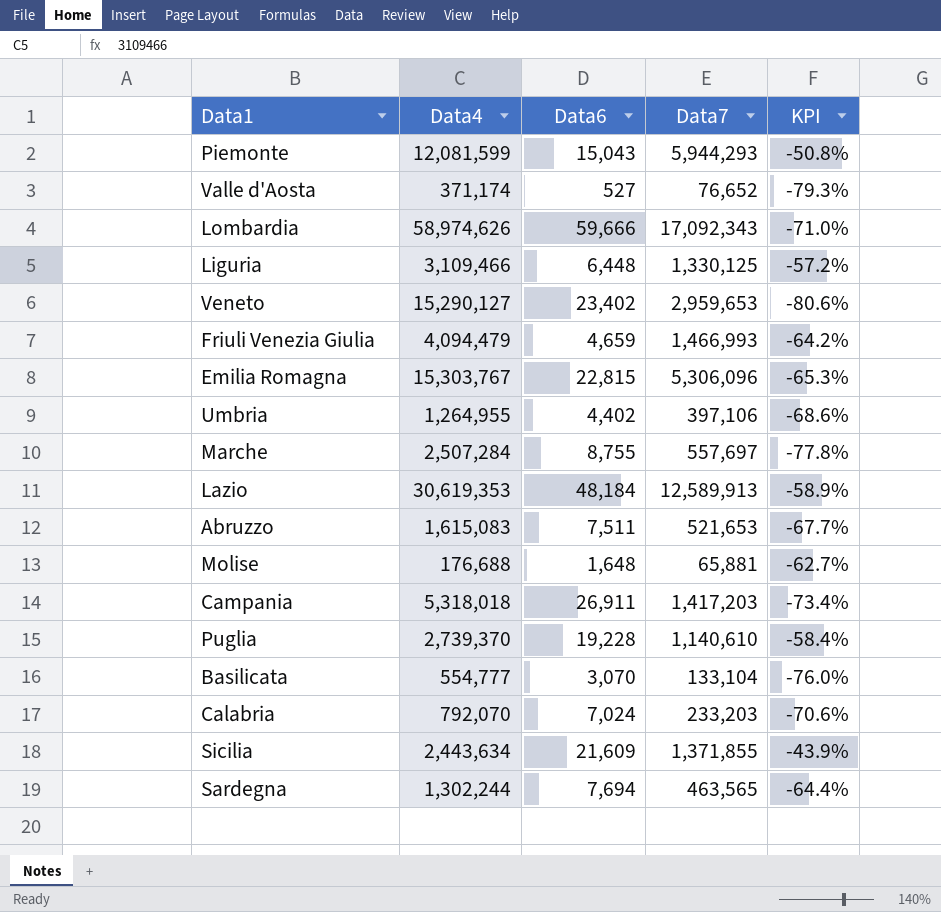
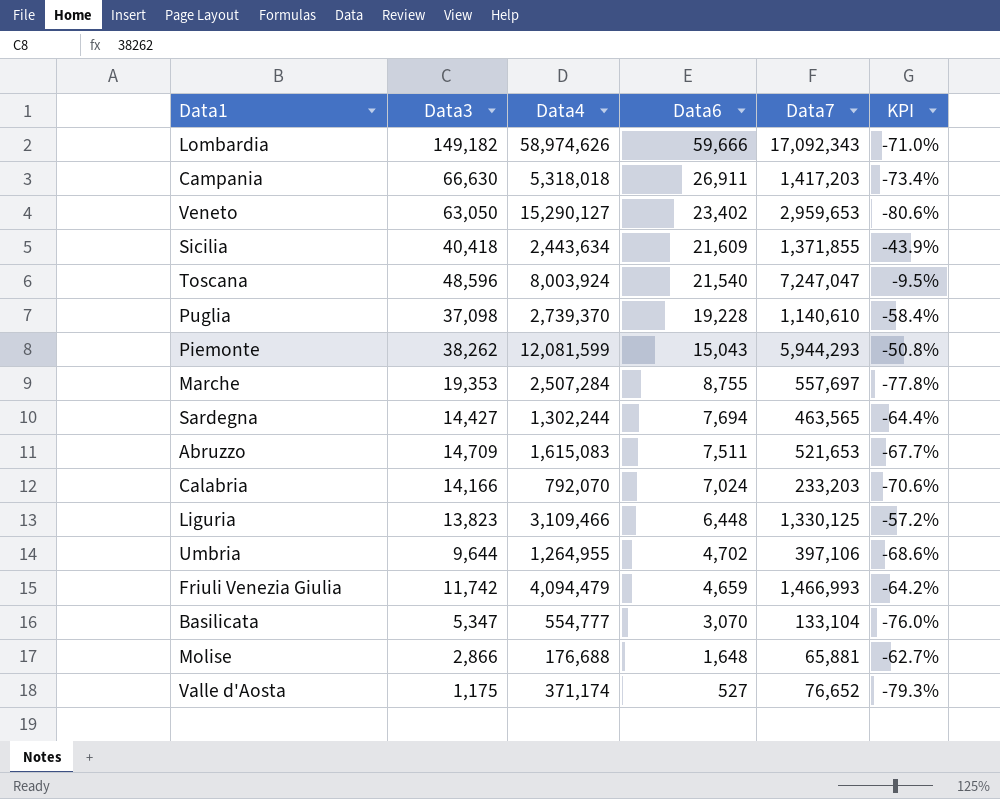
row order: none -> Data6 descending
column Data3 | position: none -> 2
row Emilia Romagna: 15,303,767 | 22,815 | 5,306,096 | -65.3% -> none
row Lazio: 30,619,353 | 48,184 | 12,589,913 | -58.9% -> none
row Toscana: none -> 48,596 | 8,003,924 | 21,540 | 7,247,047 | -9.5%
Umbria | Data6: 4,402 -> 4,702

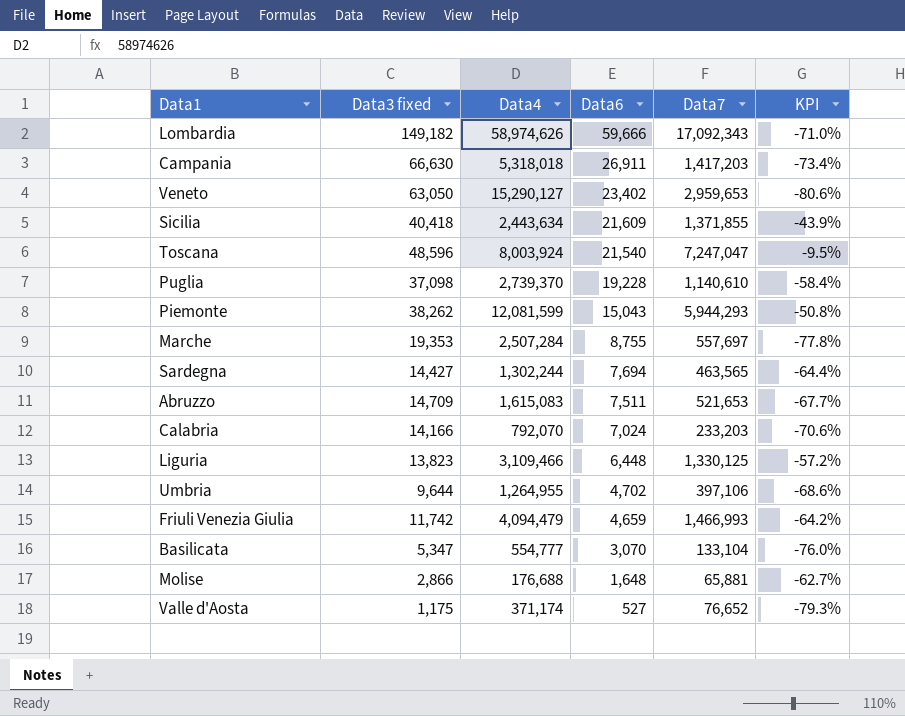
column name: Data3 -> Data3 fixed

